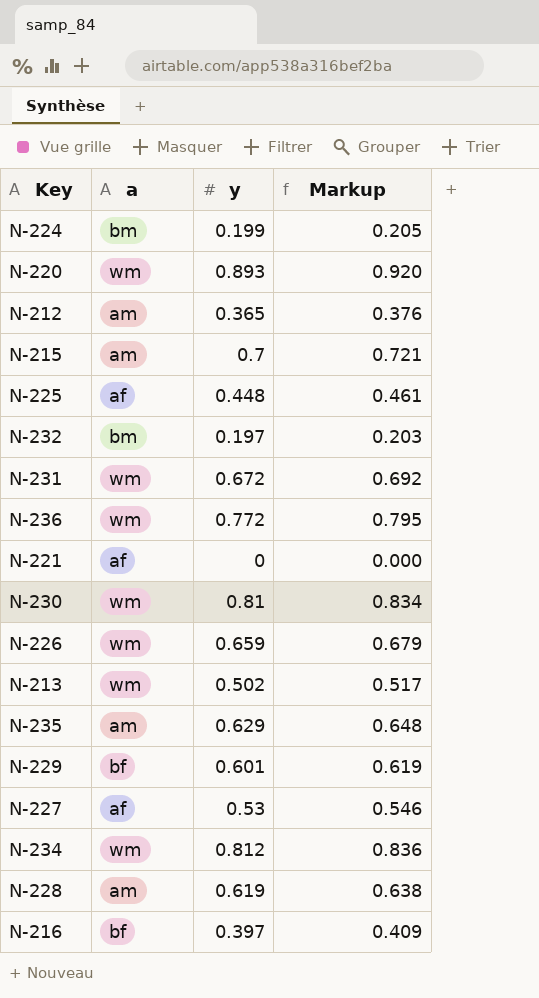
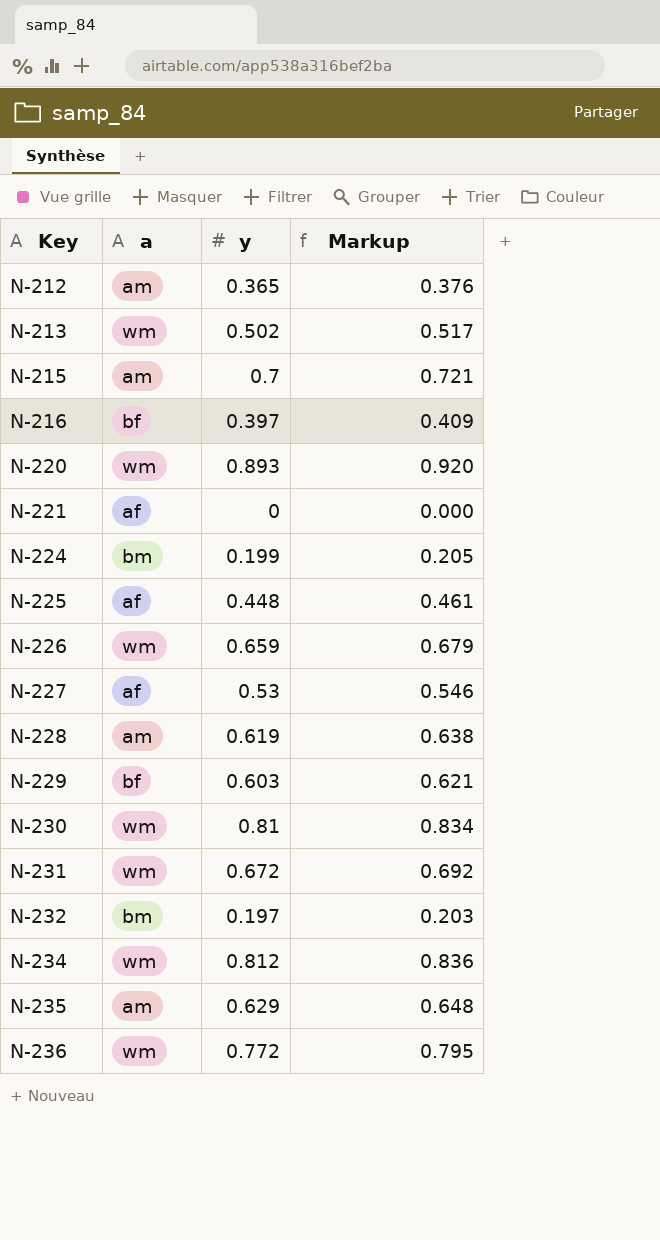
row order: none -> Key ascending
N-229 | y: 0.601 -> 0.603
N-229 | Markup: 0.619 -> 0.621

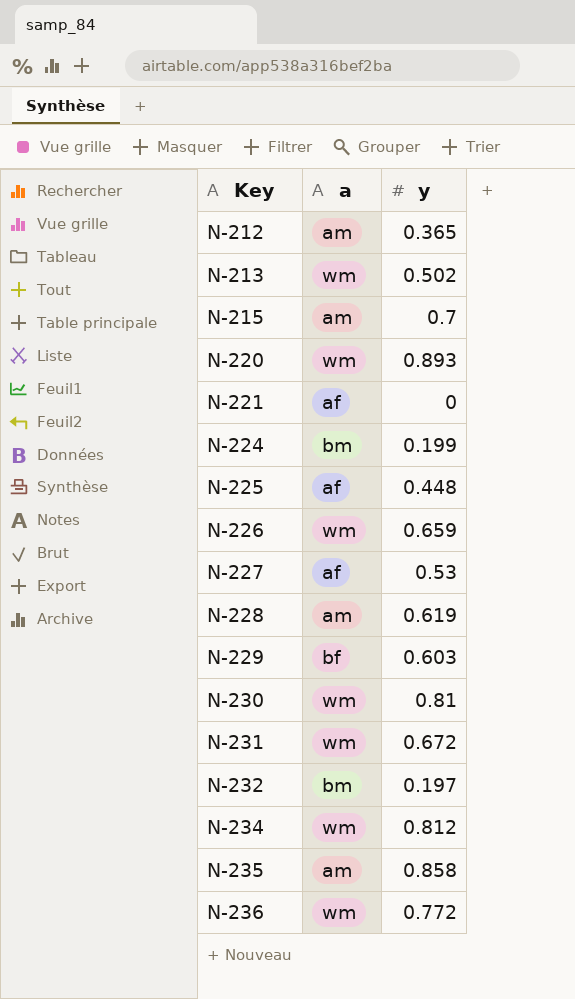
column Markup | formula: [y] * 1.03 -> none
row N-216: bf | 0.397 | 0.409 -> none
N-235 | y: 0.629 -> 0.858

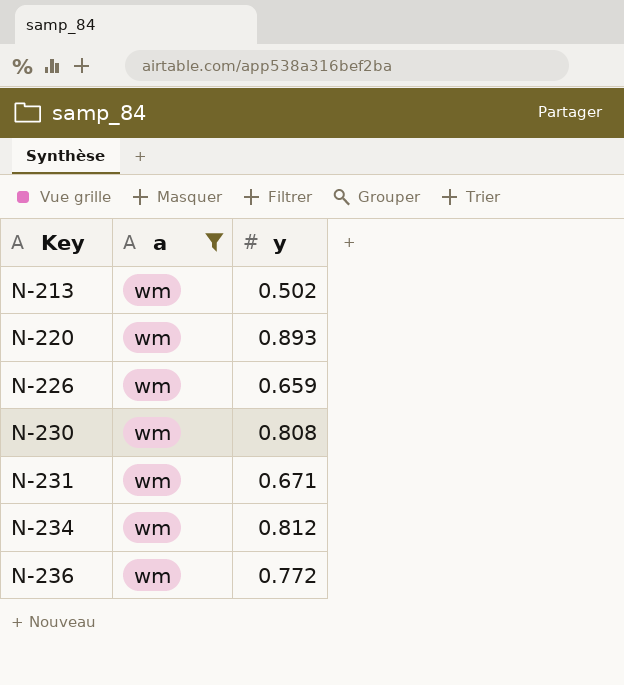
filter: none -> a = wm
N-230 | y: 0.81 -> 0.808
N-231 | y: 0.672 -> 0.671

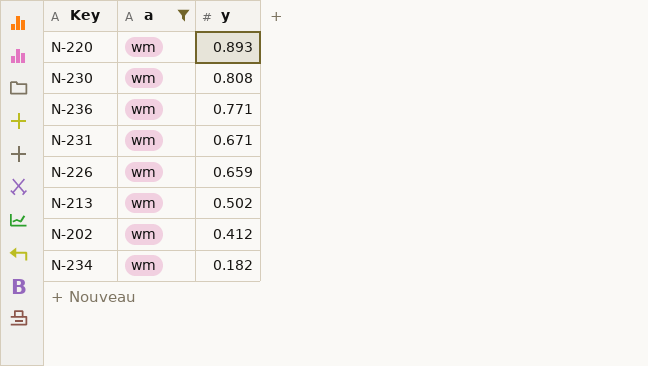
row order: Key ascending -> y descending
N-236 | y: 0.772 -> 0.771
row N-202: none -> wm | 0.412
N-234 | y: 0.812 -> 0.182

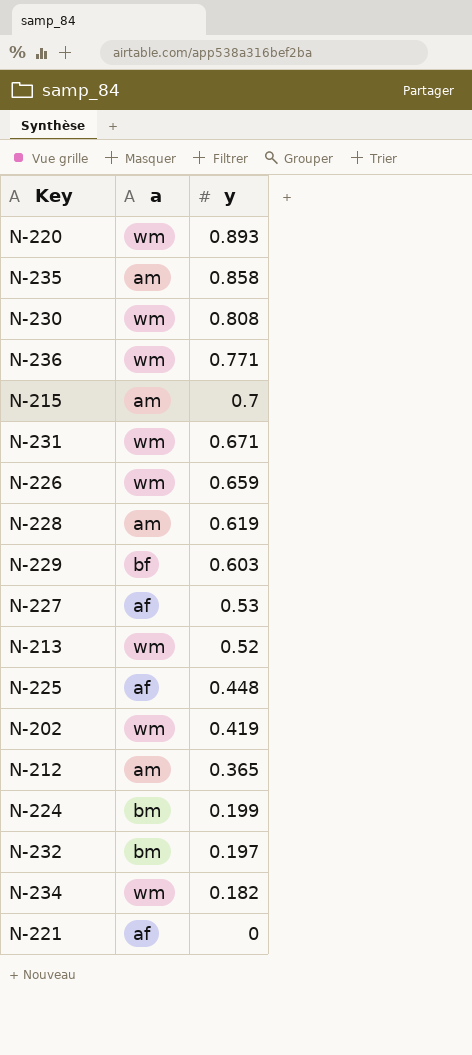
filter: a = wm -> none
N-213 | y: 0.502 -> 0.52
N-202 | y: 0.412 -> 0.419

